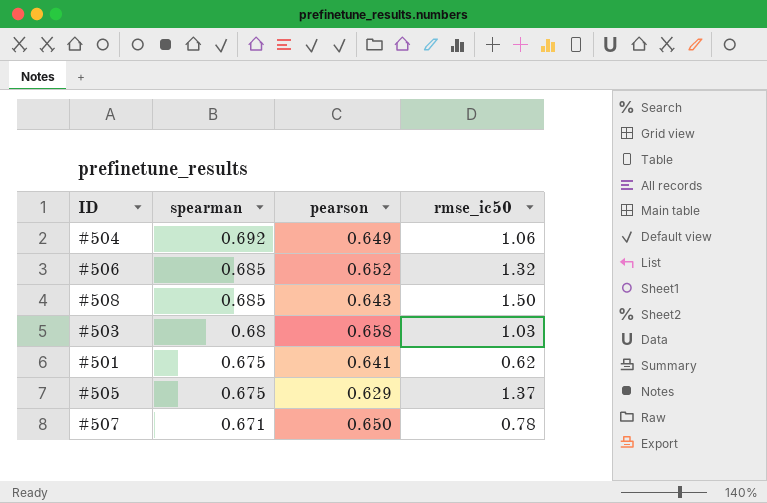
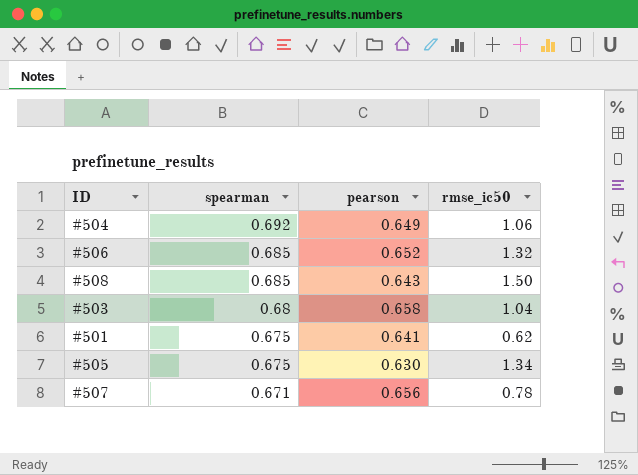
#503 | rmse_ic50: 1.03 -> 1.04
#505 | pearson: 0.629 -> 0.630
#505 | rmse_ic50: 1.37 -> 1.34
#507 | pearson: 0.650 -> 0.656

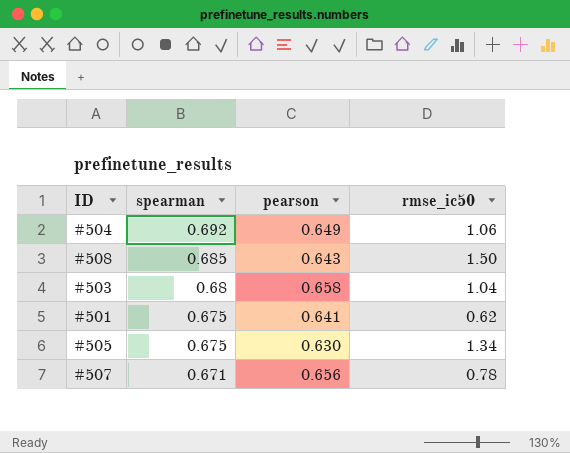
row #506: 0.685 | 0.652 | 1.32 -> none

